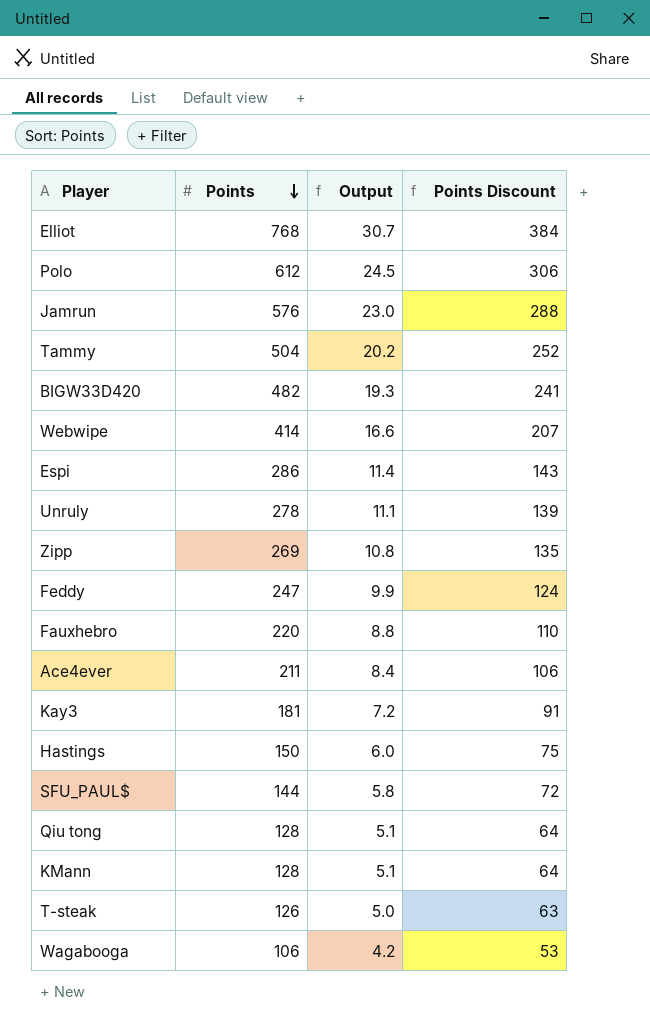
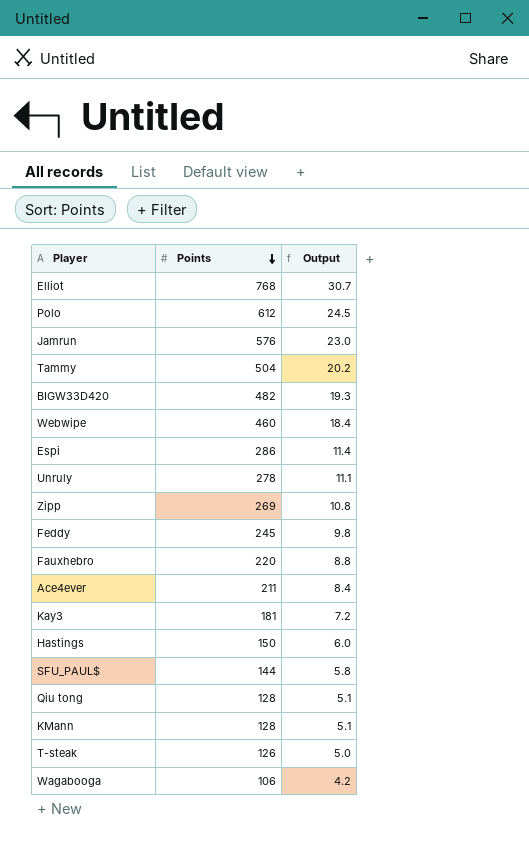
column Points Discount | formula: [Points] * 0.5 -> none
Webwipe | Points: 414 -> 460
Webwipe | Output: 16.6 -> 18.4
Feddy | Points: 247 -> 245
Feddy | Output: 9.9 -> 9.8

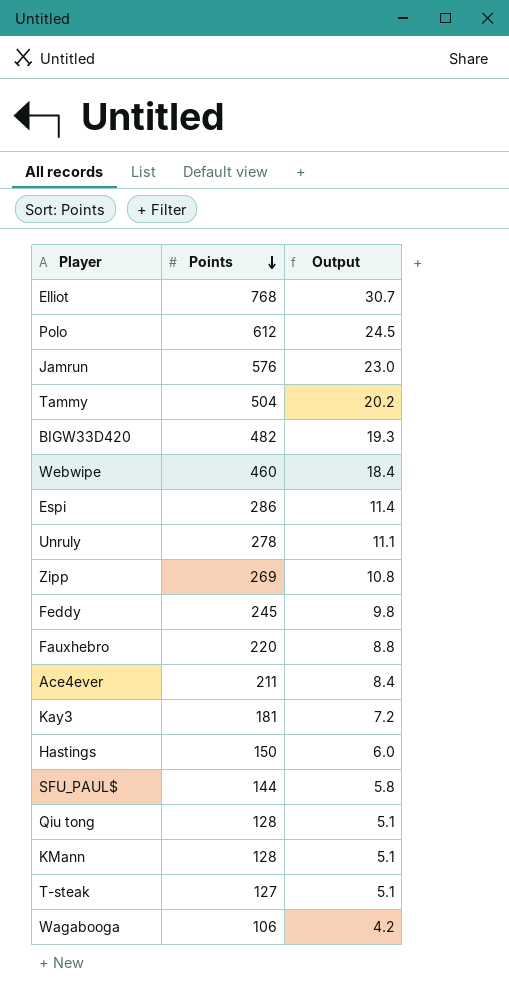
T-steak | Points: 126 -> 127
T-steak | Output: 5.0 -> 5.1

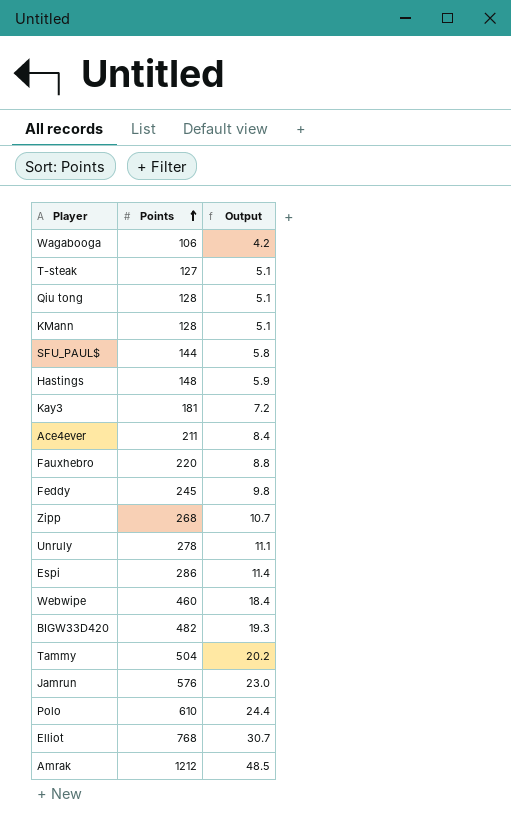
row order: Points descending -> Points ascending
Hastings | Points: 150 -> 148
Hastings | Output: 6.0 -> 5.9
Zipp | Points: 269 -> 268
Zipp | Output: 10.8 -> 10.7
Polo | Points: 612 -> 610
Polo | Output: 24.5 -> 24.4
row Amrak: none -> 1212 | 48.5

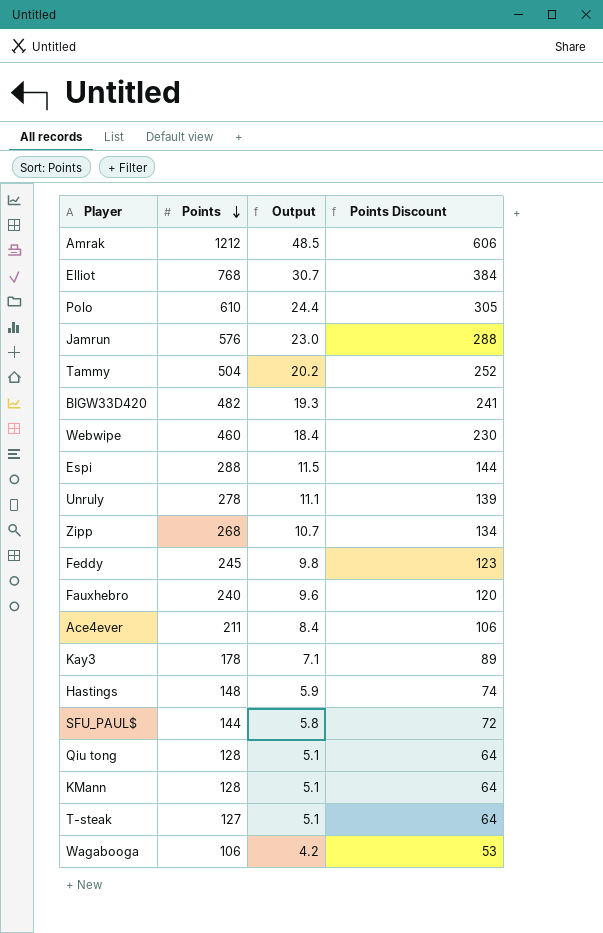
row order: Points ascending -> Points descending
column Points Discount | formula: none -> [Points] * 0.5
Espi | Points: 286 -> 288
Espi | Output: 11.4 -> 11.5
Fauxhebro | Points: 220 -> 240
Fauxhebro | Output: 8.8 -> 9.6
Kay3 | Points: 181 -> 178
Kay3 | Output: 7.2 -> 7.1

